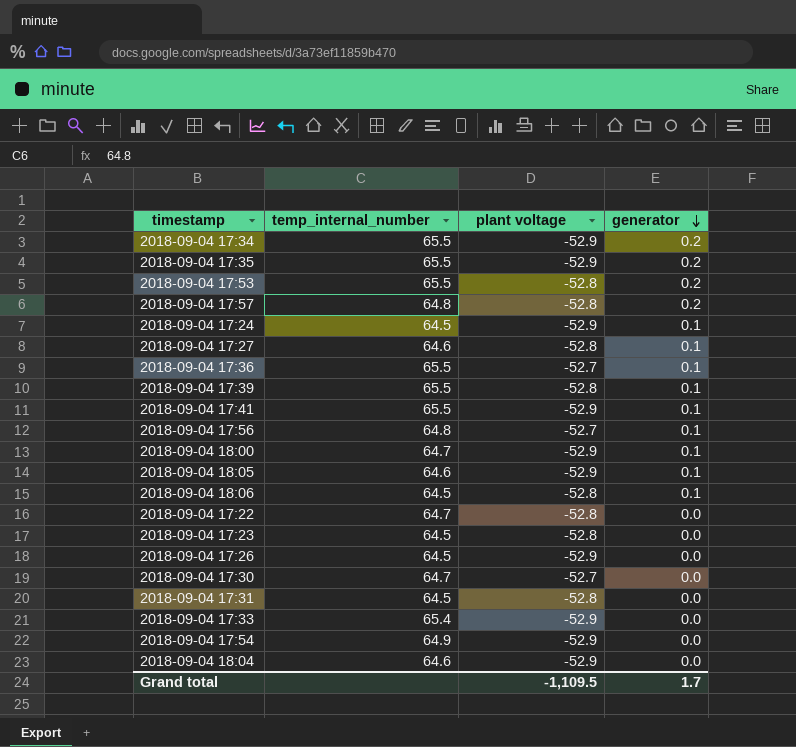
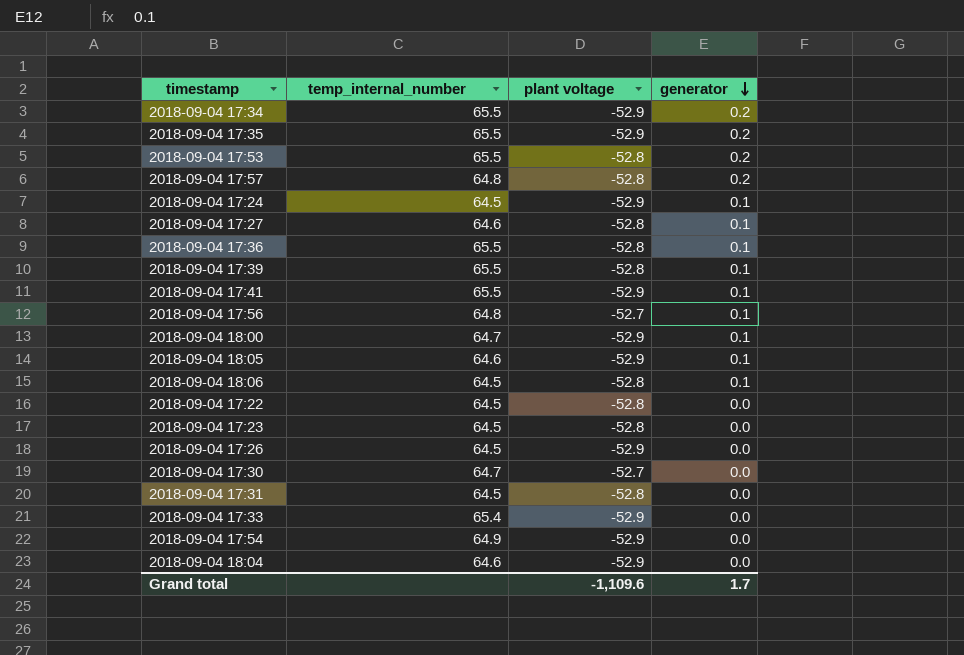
2018-09-04 17:36 | plant voltage: -52.7 -> -52.8
2018-09-04 17:22 | temp_internal_number: 64.7 -> 64.5
Grand total | plant voltage: -1,109.5 -> -1,109.6

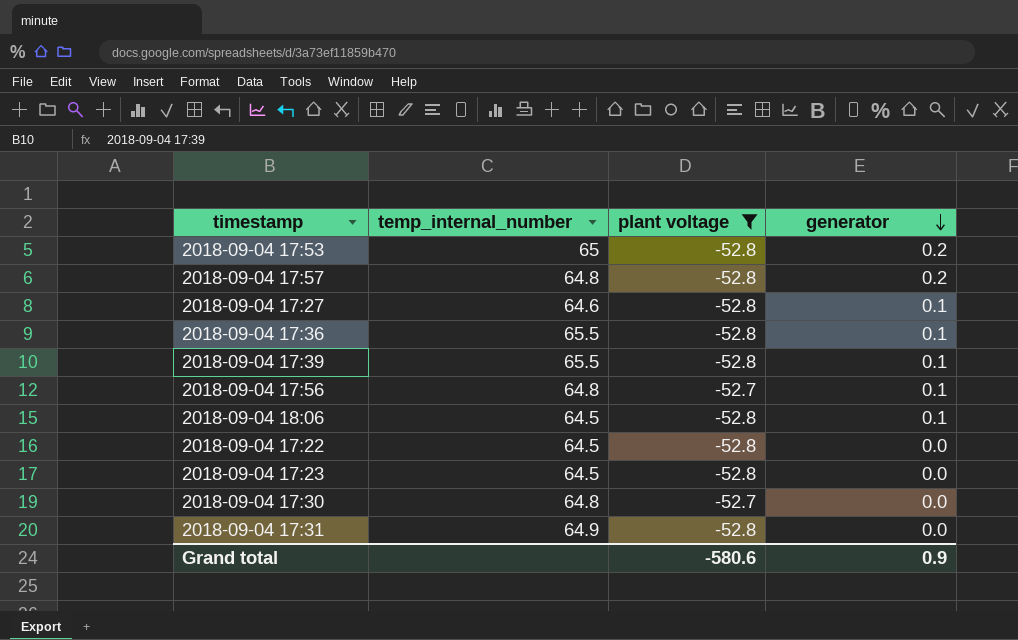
filter: none -> plant voltage != -52.9
2018-09-04 17:53 | temp_internal_number: 65.5 -> 65
2018-09-04 17:30 | temp_internal_number: 64.7 -> 64.8
2018-09-04 17:31 | temp_internal_number: 64.5 -> 64.9
Grand total | plant voltage: -1,109.6 -> -580.6
Grand total | generator: 1.7 -> 0.9

